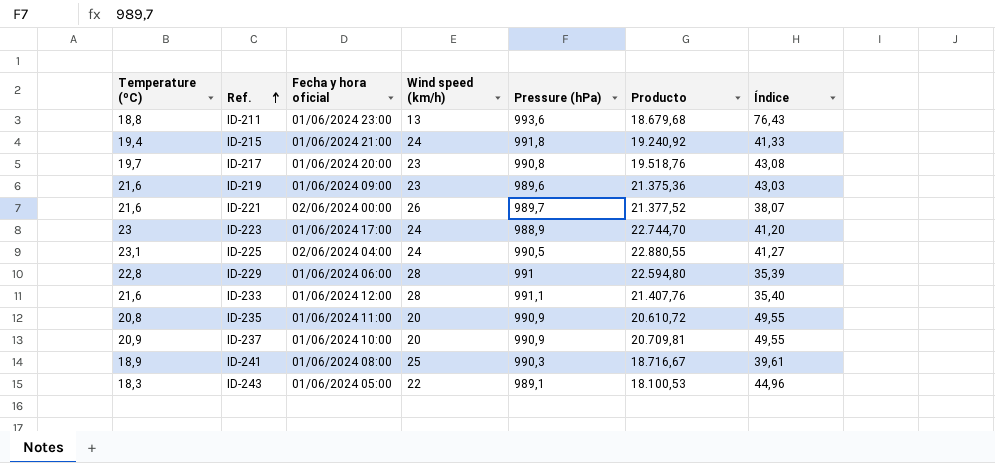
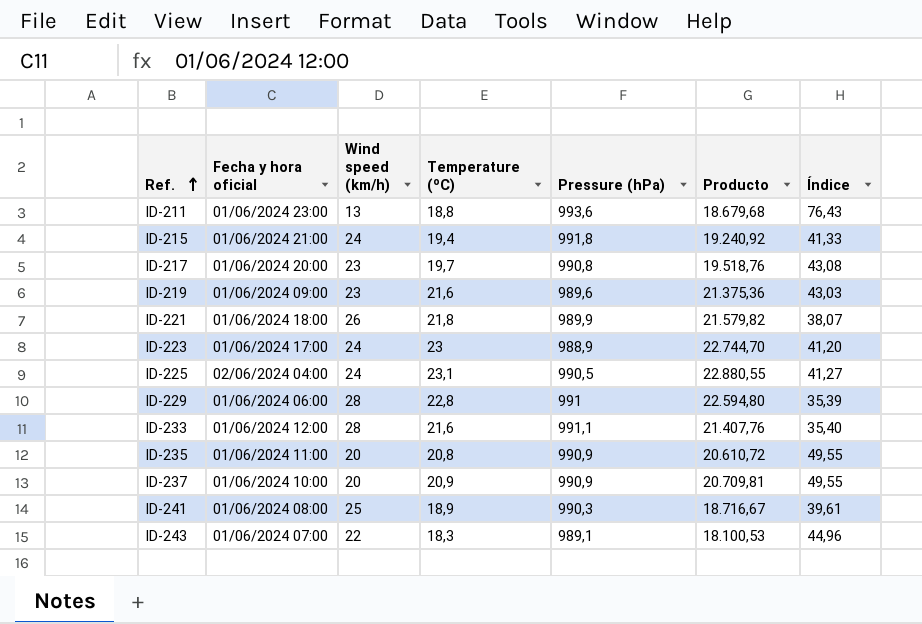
column Temperature (ºC) | position: 1 -> 4
ID-221 | Fecha y hora oficial: 02/06/2024 00:00 -> 01/06/2024 18:00
ID-221 | Temperature (ºC): 21,6 -> 21,8
ID-221 | Pressure (hPa): 989,7 -> 989,9
ID-221 | Producto: 21.377,52 -> 21.579,82
ID-243 | Fecha y hora oficial: 01/06/2024 05:00 -> 01/06/2024 07:00

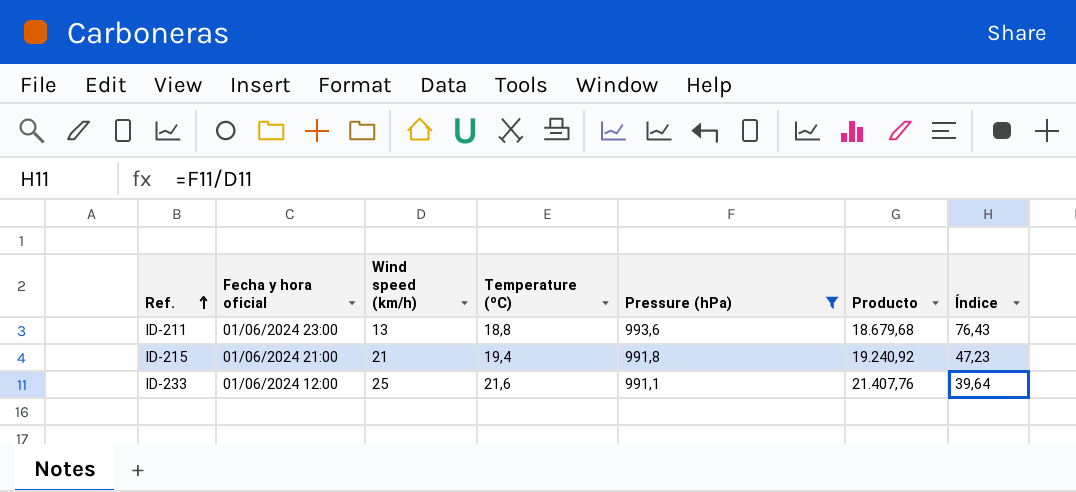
filter: none -> Pressure (hPa) >= 991,1
ID-215 | Wind speed (km/h): 24 -> 21
ID-215 | Índice: 41,33 -> 47,23
ID-233 | Wind speed (km/h): 28 -> 25
ID-233 | Índice: 35,40 -> 39,64

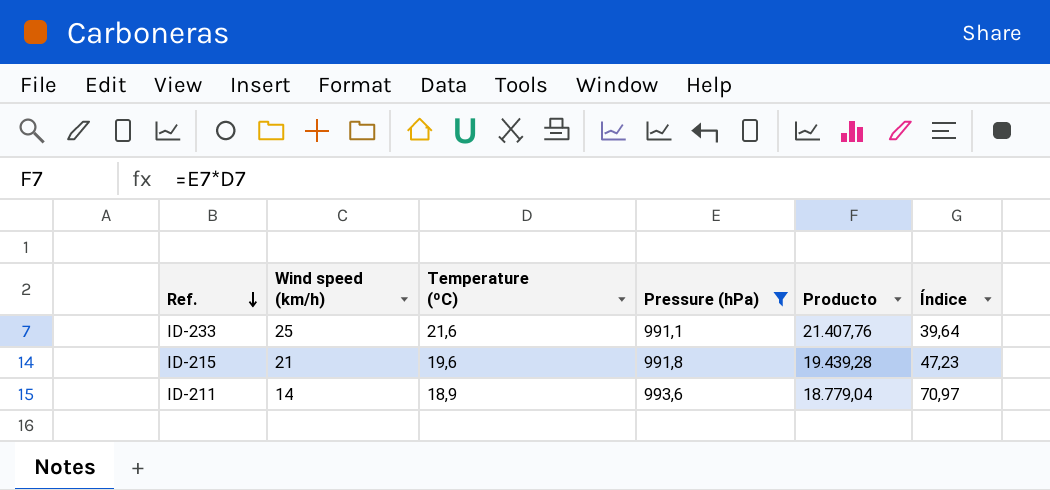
row order: Ref. ascending -> Ref. descending
column Fecha y hora oficial | position: 2 -> none
ID-215 | Temperature (ºC): 19,4 -> 19,6
ID-215 | Producto: 19.240,92 -> 19.439,28
ID-211 | Wind speed (km/h): 13 -> 14
ID-211 | Temperature (ºC): 18,8 -> 18,9
ID-211 | Producto: 18.679,68 -> 18.779,04
ID-211 | Índice: 76,43 -> 70,97

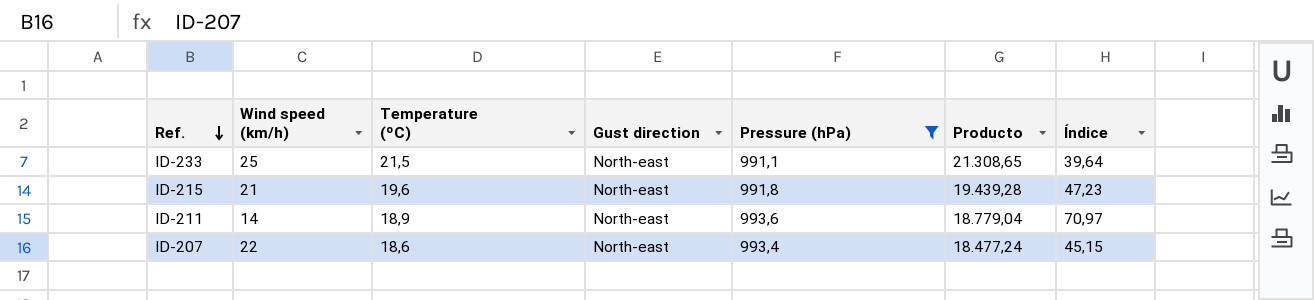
column Gust direction | position: none -> 4
ID-233 | Temperature (ºC): 21,6 -> 21,5
ID-233 | Producto: 21.407,76 -> 21.308,65
row ID-207: none -> 22 | 18,6 | North-east | 993,4 | 18.477,24 | 45,15

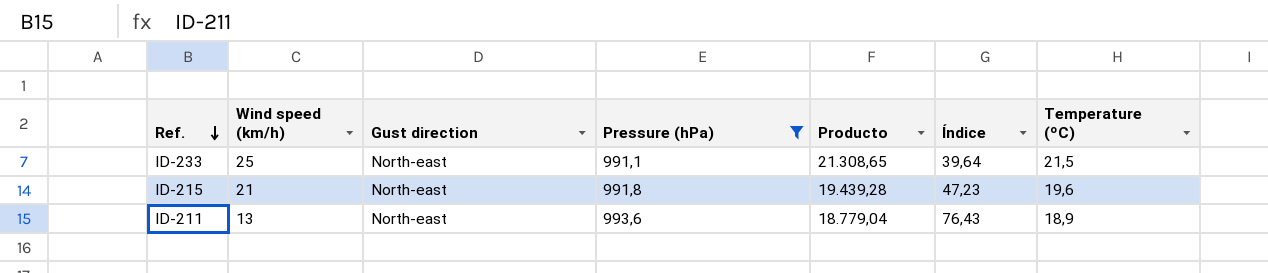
column Temperature (ºC) | position: 3 -> 7
row ID-207: 22 | 18,6 | North-east | 993,4 | 18.477,24 | 45,15 -> none
ID-211 | Wind speed (km/h): 14 -> 13
ID-211 | Índice: 70,97 -> 76,43

